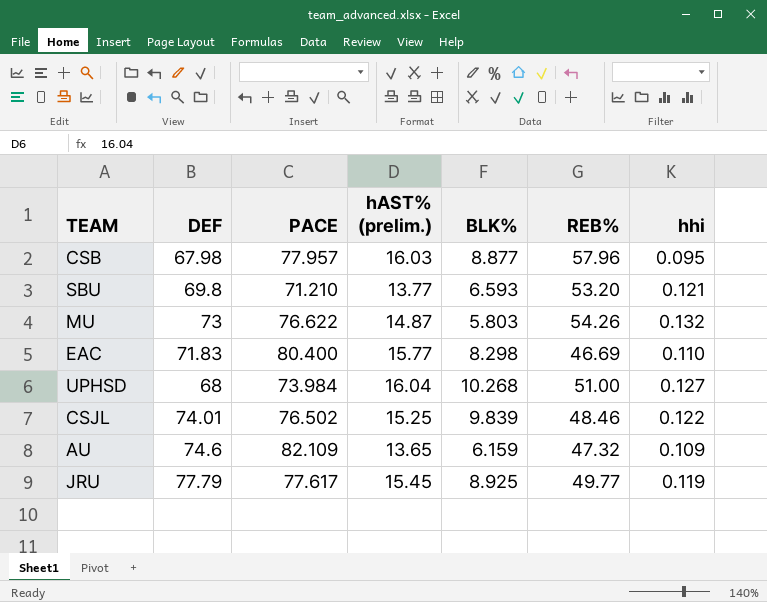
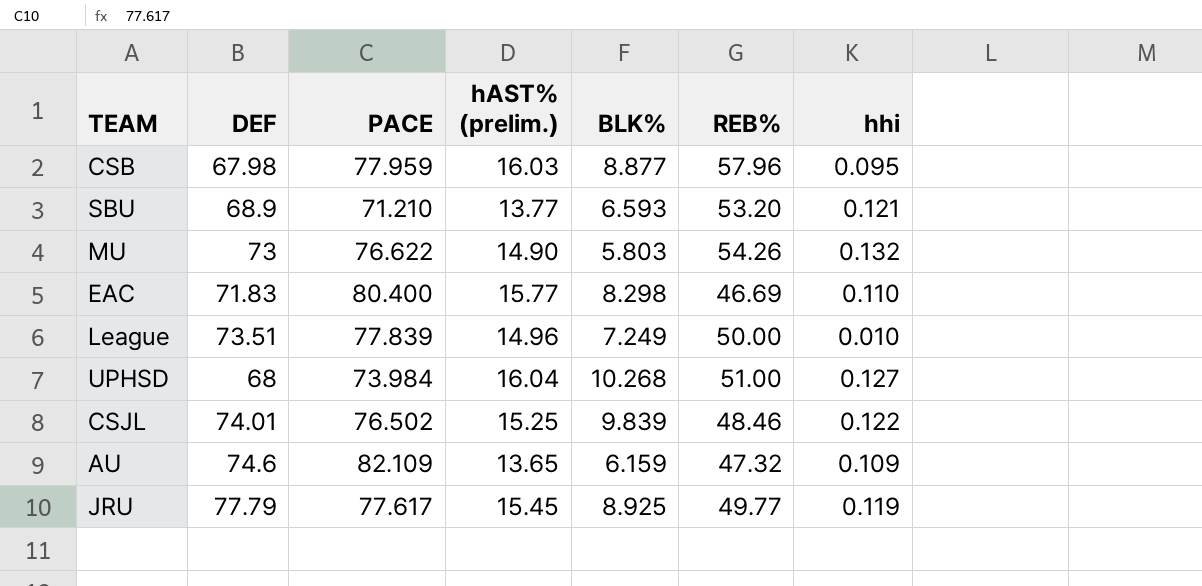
CSB | PACE: 77.957 -> 77.959
SBU | DEF: 69.8 -> 68.9
MU | hAST% (prelim.): 14.87 -> 14.90
row League: none -> 73.51 | 77.839 | 14.96 | 7.249 | 50.00 | 0.010

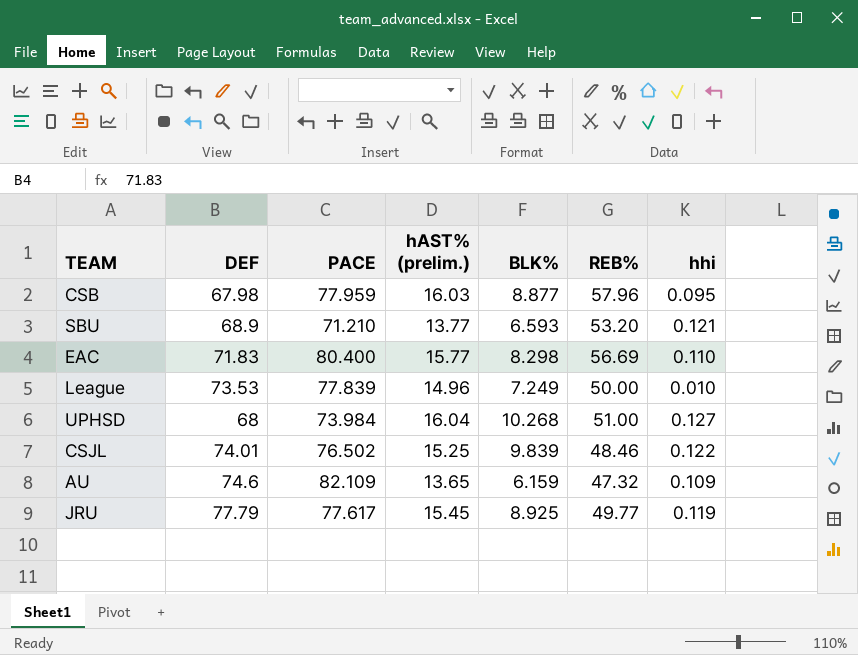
row MU: 73 | 76.622 | 14.90 | 5.803 | 54.26 | 0.132 -> none
EAC | REB%: 46.69 -> 56.69
League | DEF: 73.51 -> 73.53

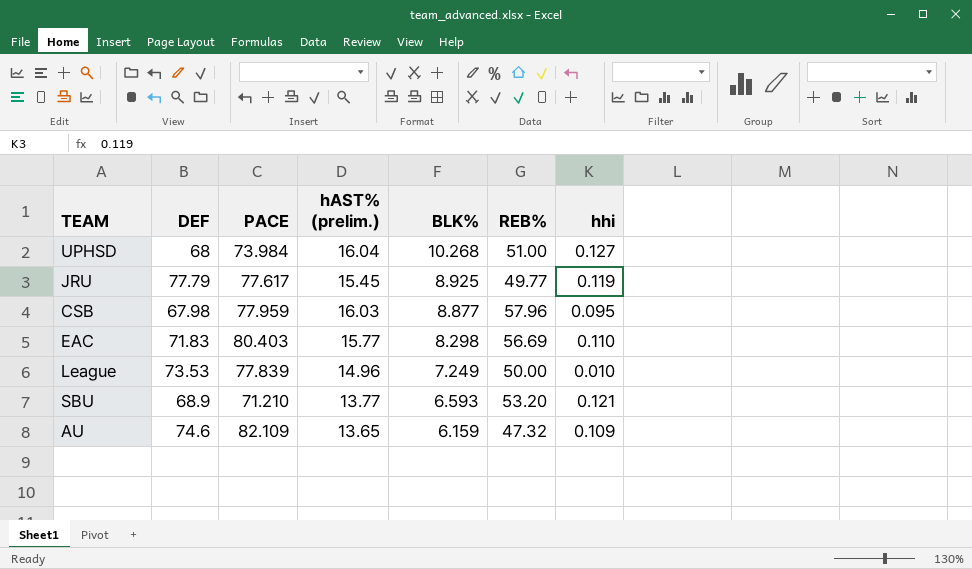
row order: none -> BLK% descending
row CSJL: 74.01 | 76.502 | 15.25 | 9.839 | 48.46 | 0.122 -> none
EAC | PACE: 80.400 -> 80.403

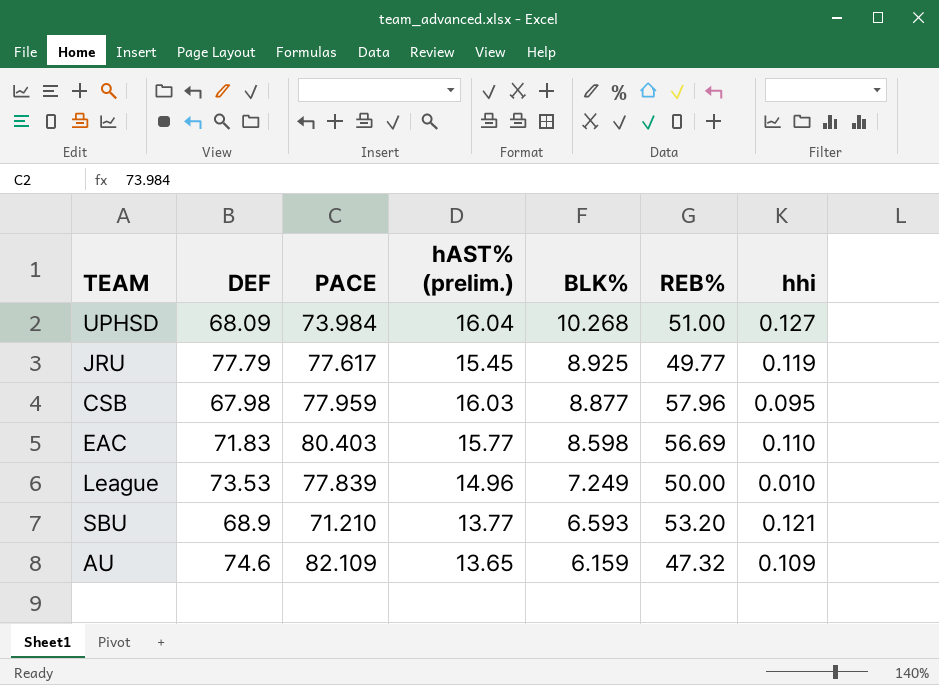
UPHSD | DEF: 68 -> 68.09
EAC | BLK%: 8.298 -> 8.598

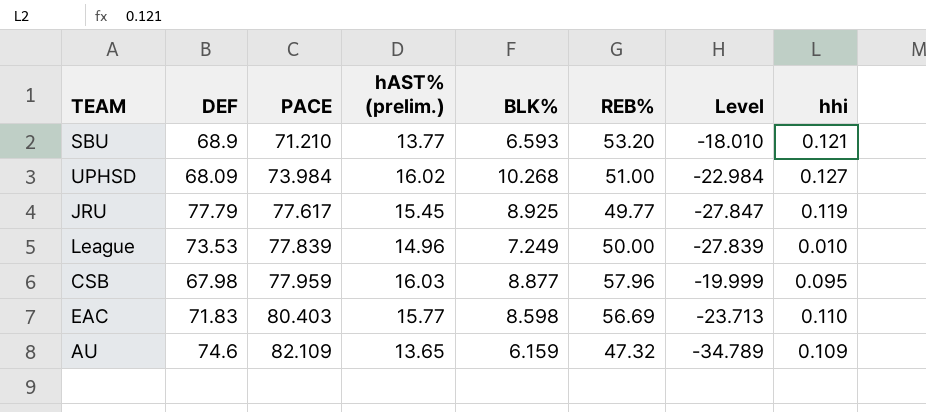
row order: BLK% descending -> PACE ascending
column Level | formula: none -> [REB%] - [PACE]
UPHSD | hAST% (prelim.): 16.04 -> 16.02

